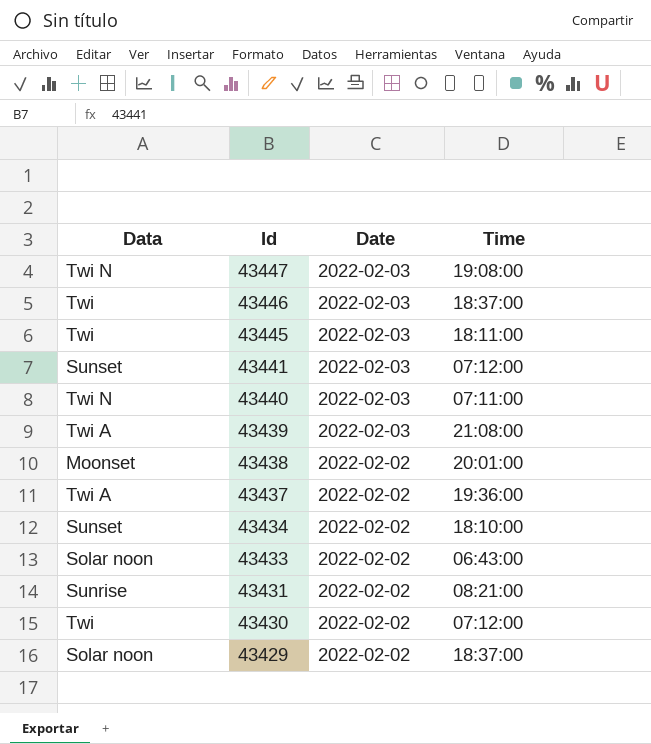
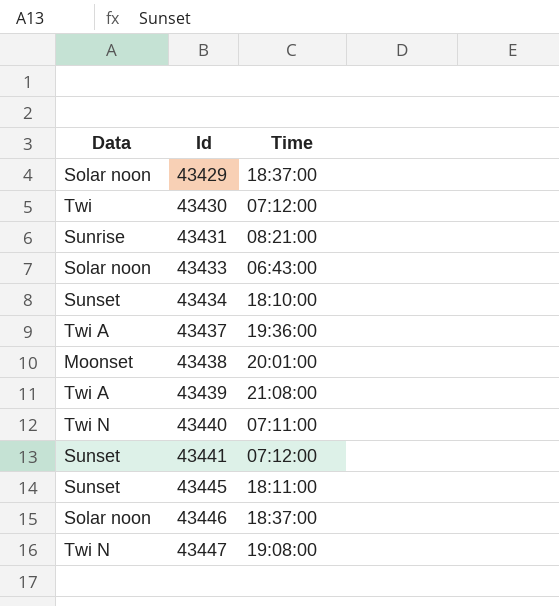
row order: Id descending -> Id ascending
column Date | position: 3 -> none
43445 | Data: Twi -> Sunset
43446 | Data: Twi -> Solar noon

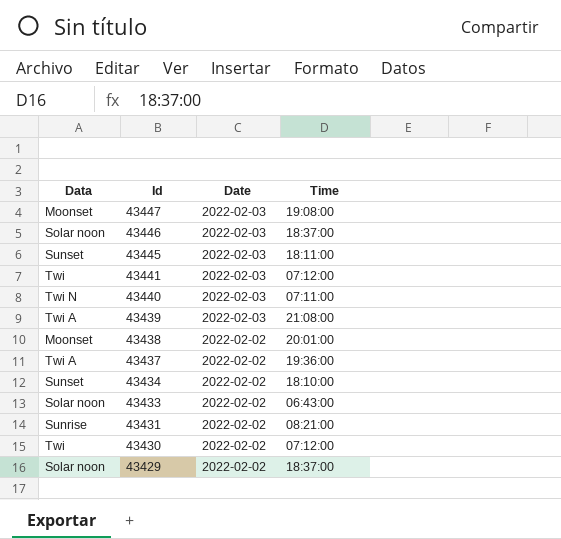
row order: Id ascending -> Id descending
column Date | position: none -> 3
43447 | Data: Twi N -> Moonset
43441 | Data: Sunset -> Twi

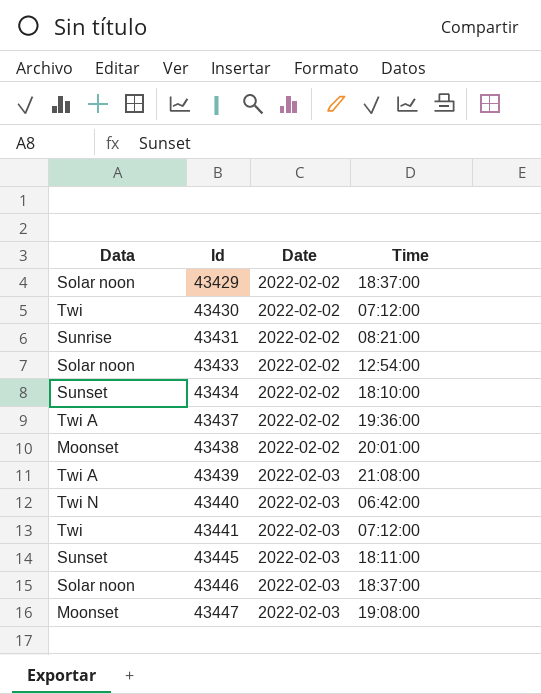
row order: Id descending -> Id ascending
43433 | Time: 06:43:00 -> 12:54:00
43440 | Time: 07:11:00 -> 06:42:00

